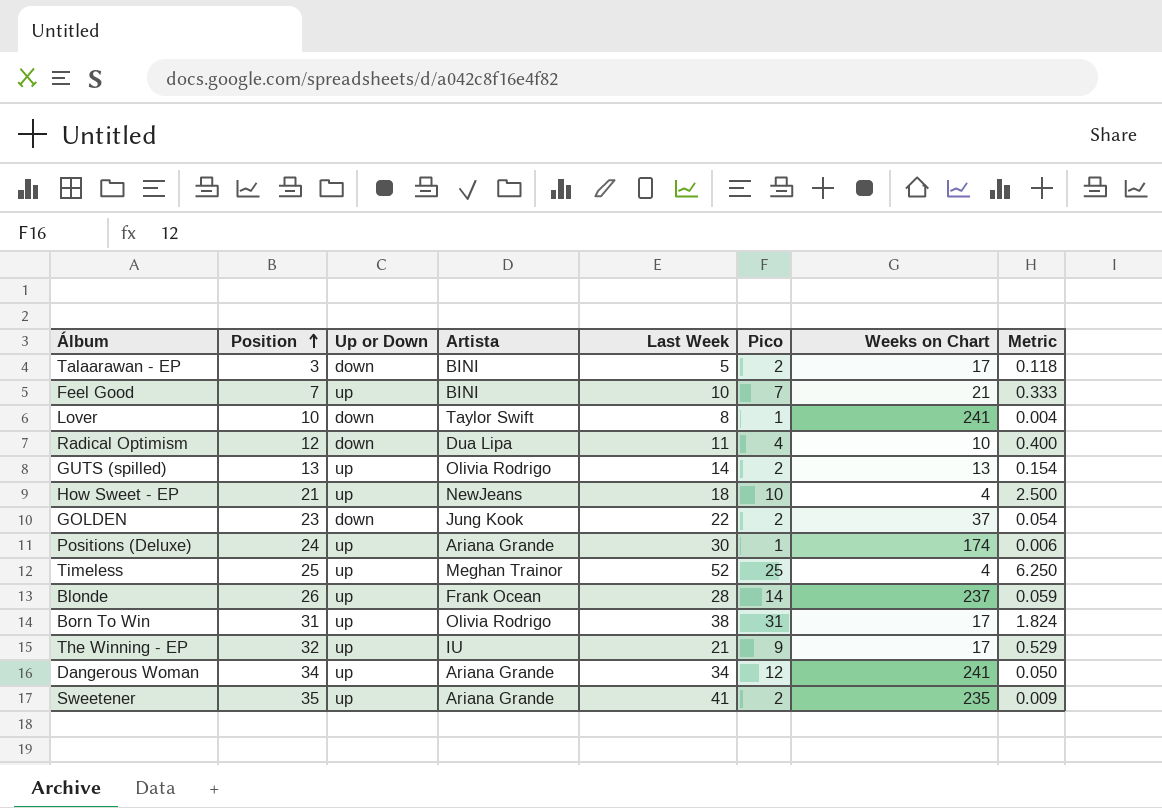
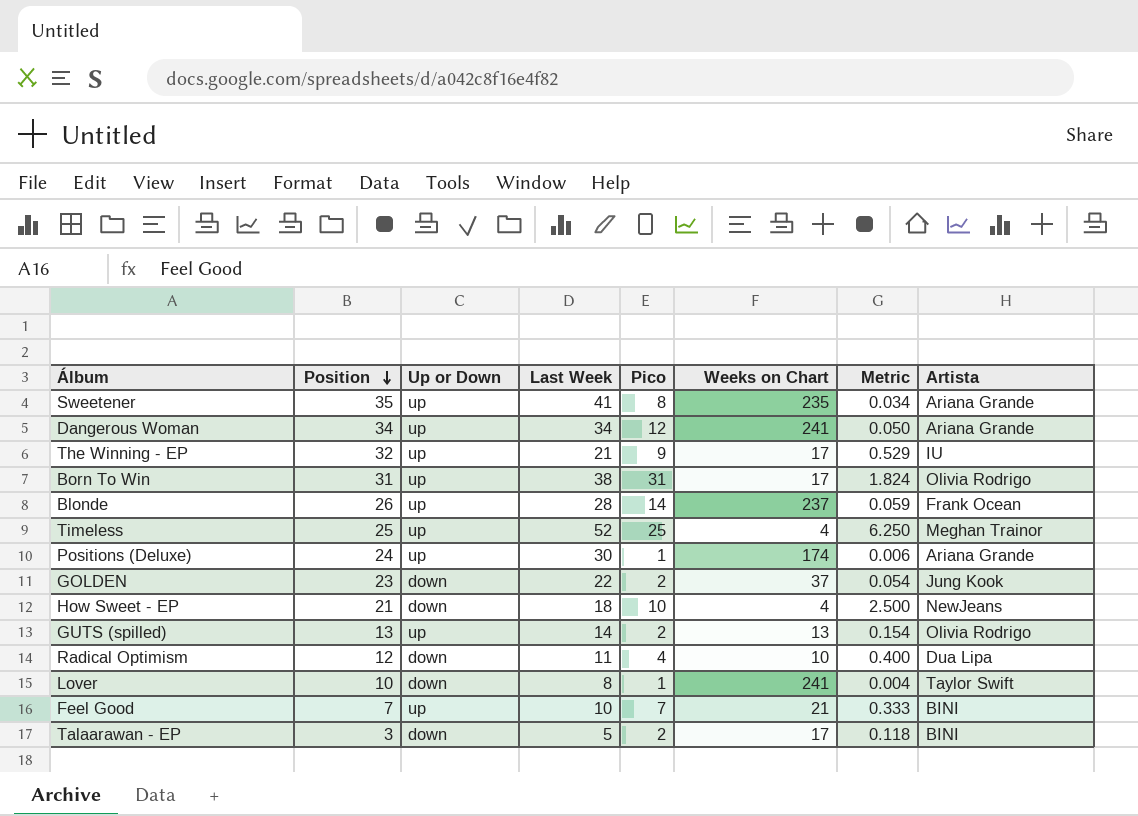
row order: Position ascending -> Position descending
column Artista | position: 4 -> 8
Sweetener | Pico: 2 -> 8
Sweetener | Metric: 0.009 -> 0.034
How Sweet - EP | Up or Down: up -> down

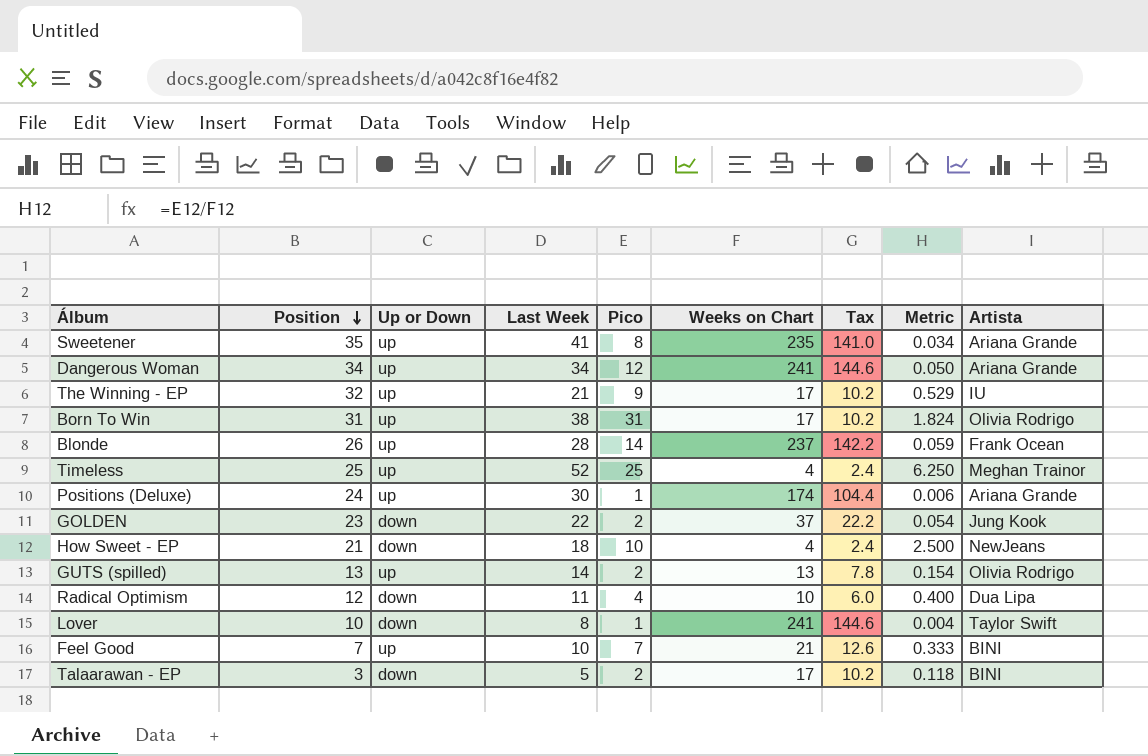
column Tax | formula: none -> [Weeks on Chart] * 0.6

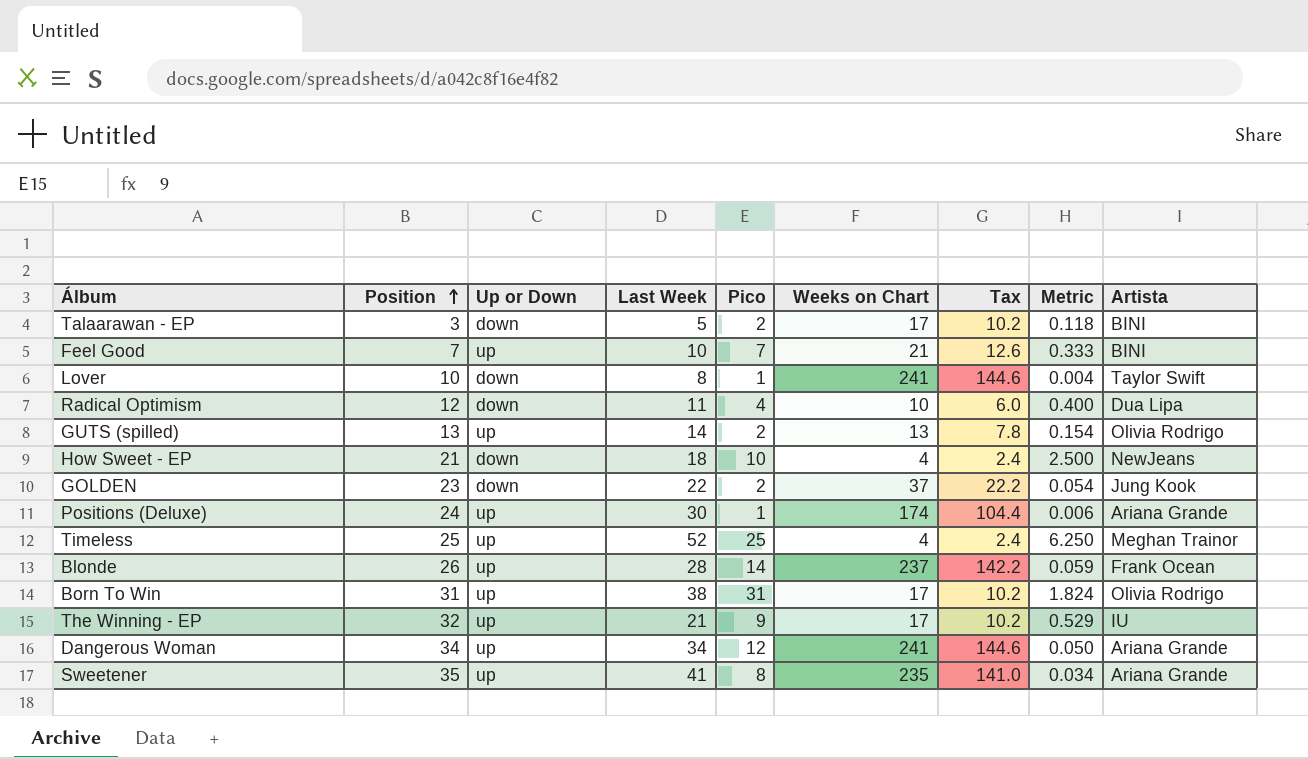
row order: Position descending -> Position ascending

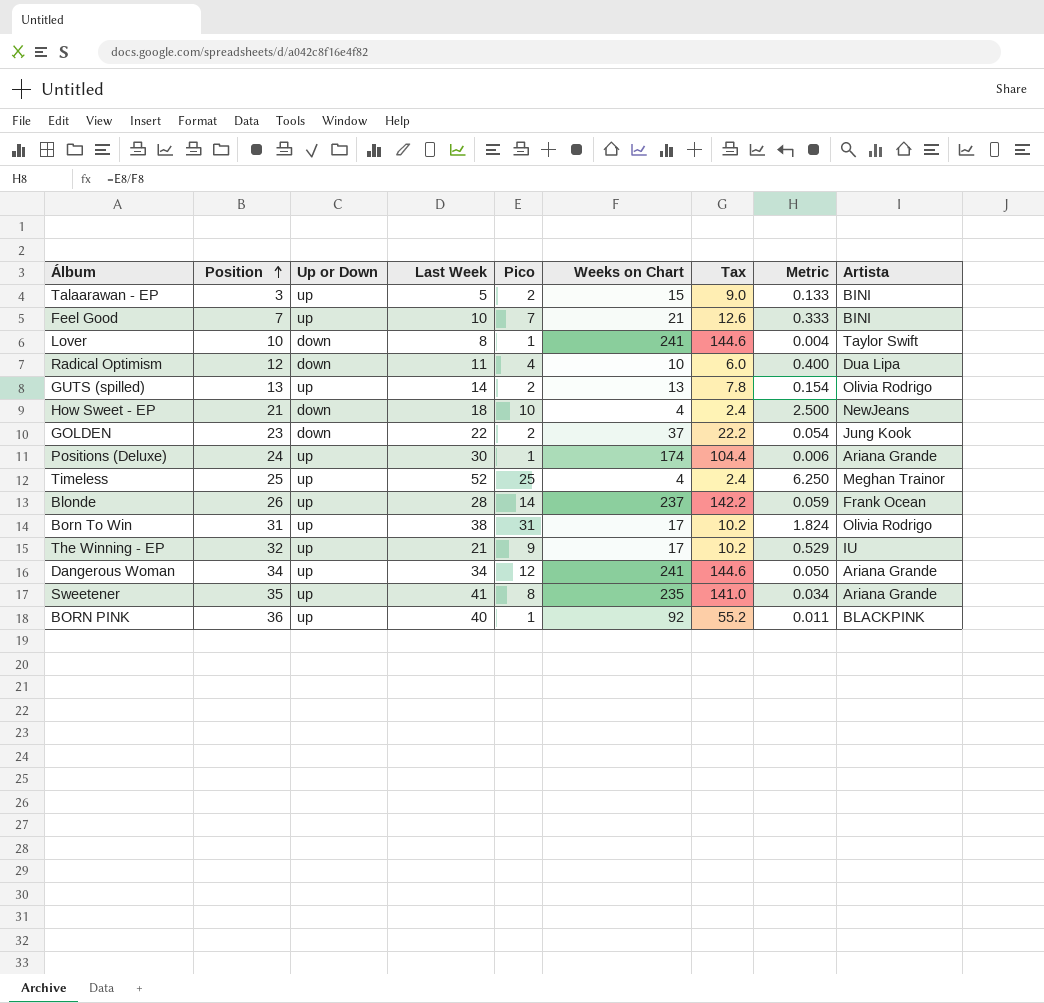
Talaarawan - EP | Up or Down: down -> up
Talaarawan - EP | Weeks on Chart: 17 -> 15
Talaarawan - EP | Tax: 10.2 -> 9.0
Talaarawan - EP | Metric: 0.118 -> 0.133
row BORN PINK: none -> 36 | up | 40 | 1 | 92 | 55.2 | 0.011 | BLACKPINK

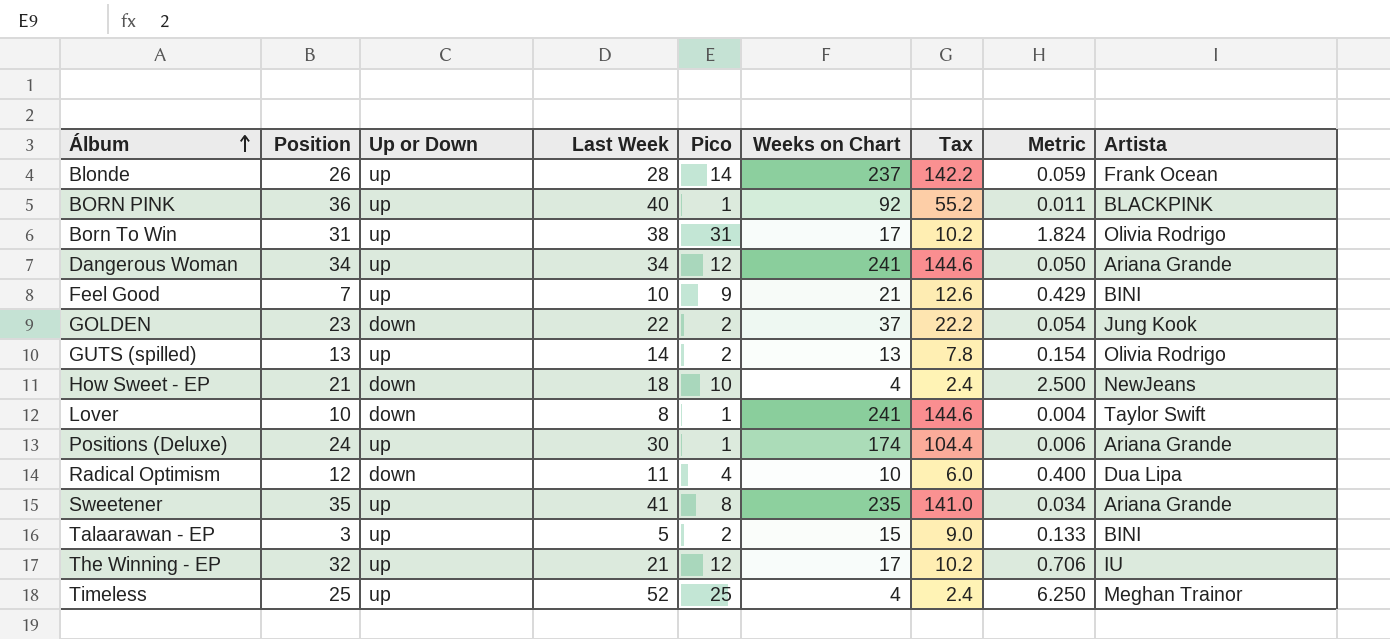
row order: Position ascending -> Álbum ascending
Feel Good | Pico: 7 -> 9
Feel Good | Metric: 0.333 -> 0.429
The Winning - EP | Pico: 9 -> 12
The Winning - EP | Metric: 0.529 -> 0.706

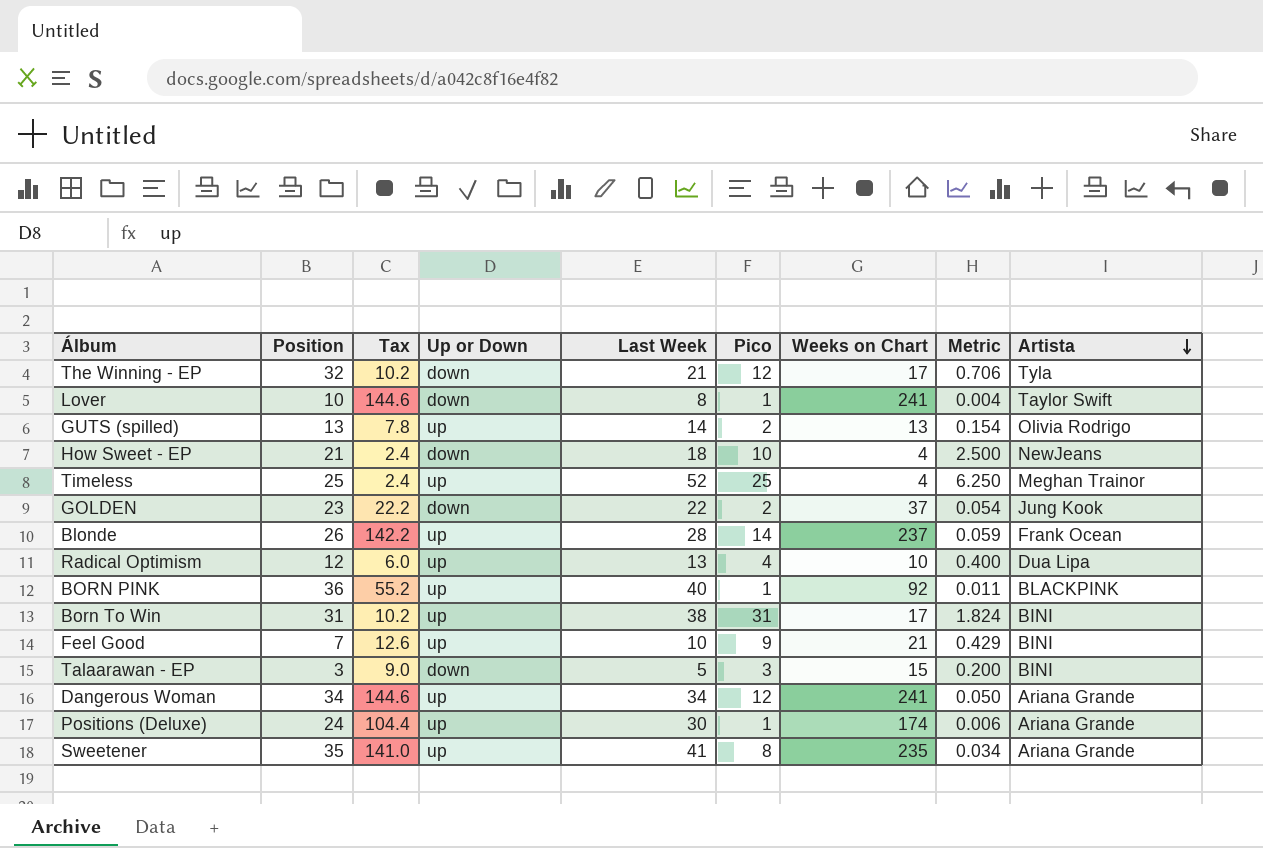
row order: Álbum ascending -> Artista descending
column Tax | position: 7 -> 3
The Winning - EP | Up or Down: up -> down
The Winning - EP | Artista: IU -> Tyla
Radical Optimism | Up or Down: down -> up
Radical Optimism | Last Week: 11 -> 13
Born To Win | Artista: Olivia Rodrigo -> BINI
Talaarawan - EP | Up or Down: up -> down
Talaarawan - EP | Pico: 2 -> 3
Talaarawan - EP | Metric: 0.133 -> 0.200

